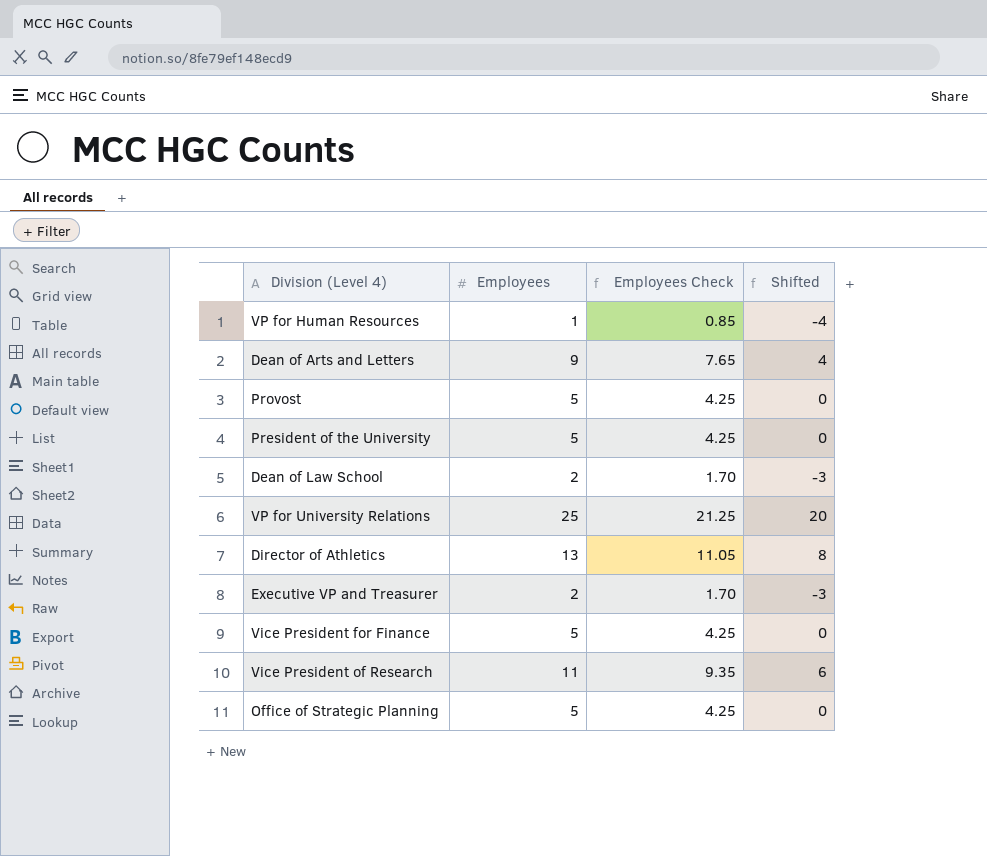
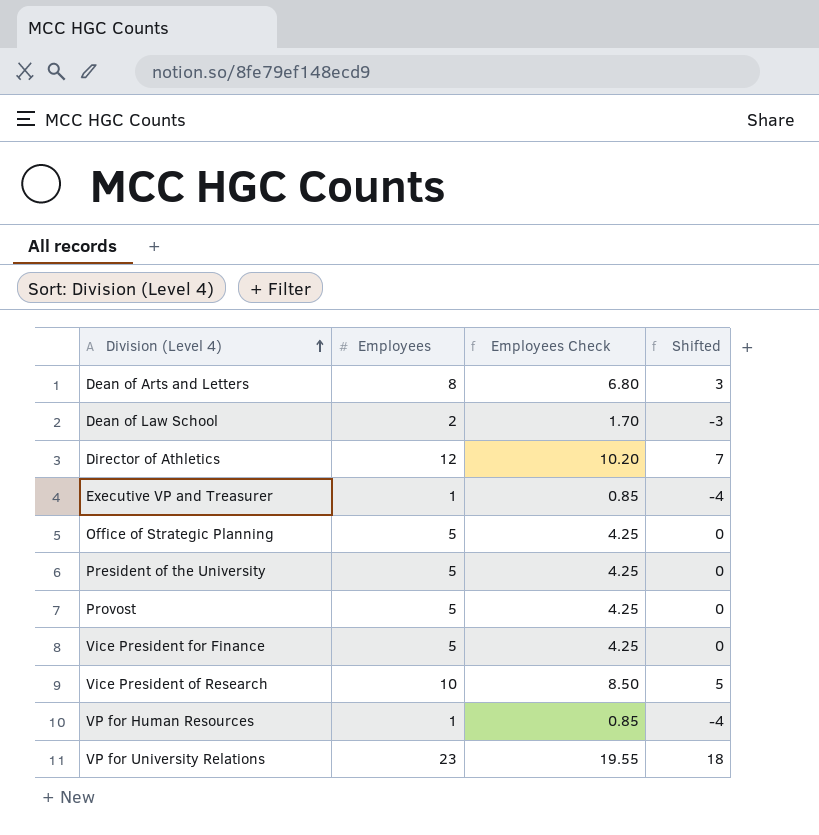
row order: none -> Division (Level 4) ascending
Dean of Arts and Letters | Employees: 9 -> 8
Dean of Arts and Letters | Employees Check: 7.65 -> 6.80
Dean of Arts and Letters | Shifted: 4 -> 3
Director of Athletics | Employees: 13 -> 12
Director of Athletics | Employees Check: 11.05 -> 10.20
Director of Athletics | Shifted: 8 -> 7
Executive VP and Treasurer | Employees: 2 -> 1
Executive VP and Treasurer | Employees Check: 1.70 -> 0.85
Executive VP and Treasurer | Shifted: -3 -> -4
Vice President of Research | Employees: 11 -> 10
Vice President of Research | Employees Check: 9.35 -> 8.50
Vice President of Research | Shifted: 6 -> 5
VP for University Relations | Employees: 25 -> 23
VP for University Relations | Employees Check: 21.25 -> 19.55
VP for University Relations | Shifted: 20 -> 18

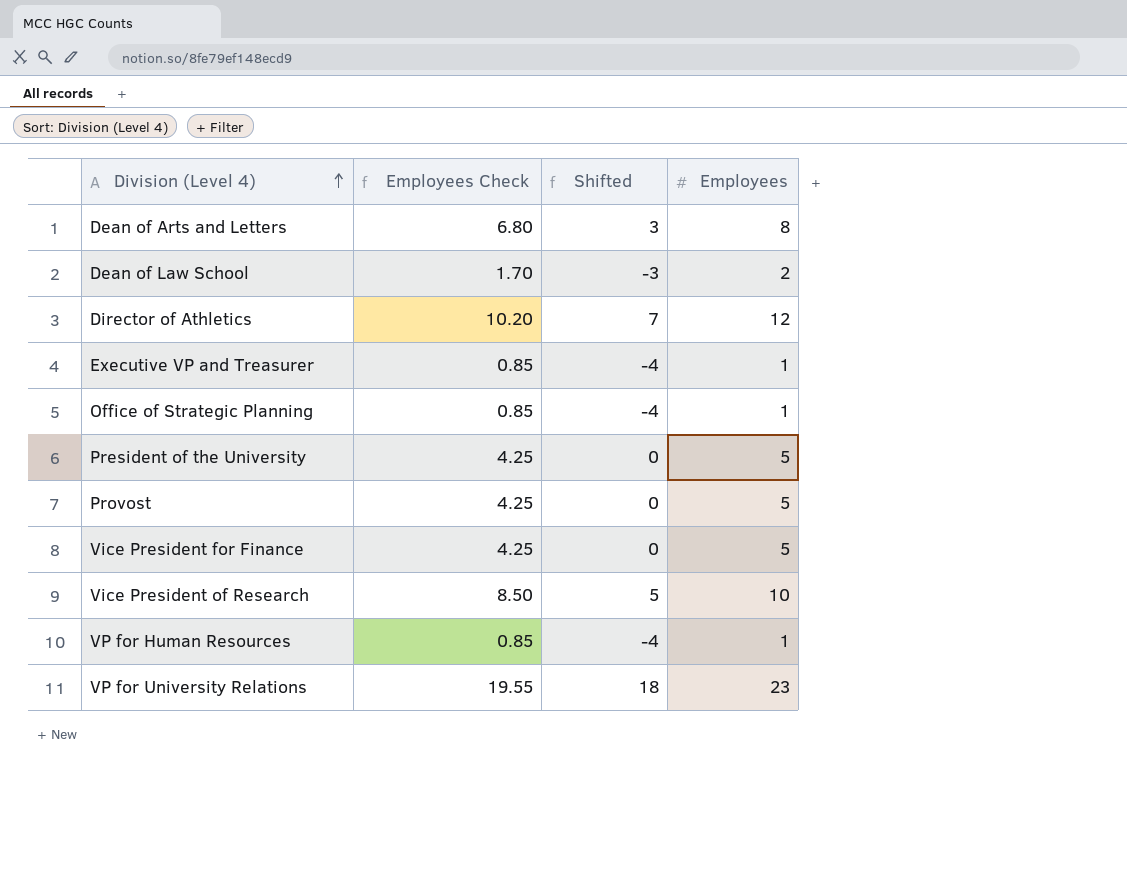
column Employees | position: 2 -> 4
Office of Strategic Planning | Employees Check: 4.25 -> 0.85
Office of Strategic Planning | Shifted: 0 -> -4
Office of Strategic Planning | Employees: 5 -> 1

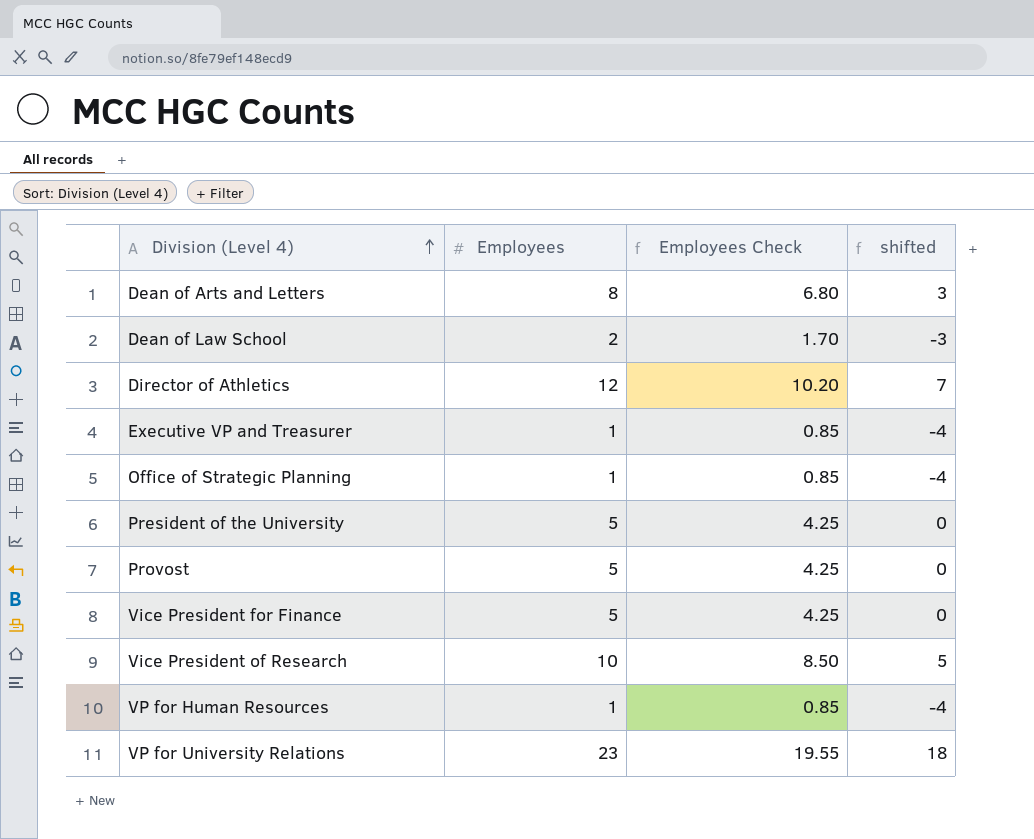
column Employees | position: 4 -> 2
column name: Shifted -> shifted

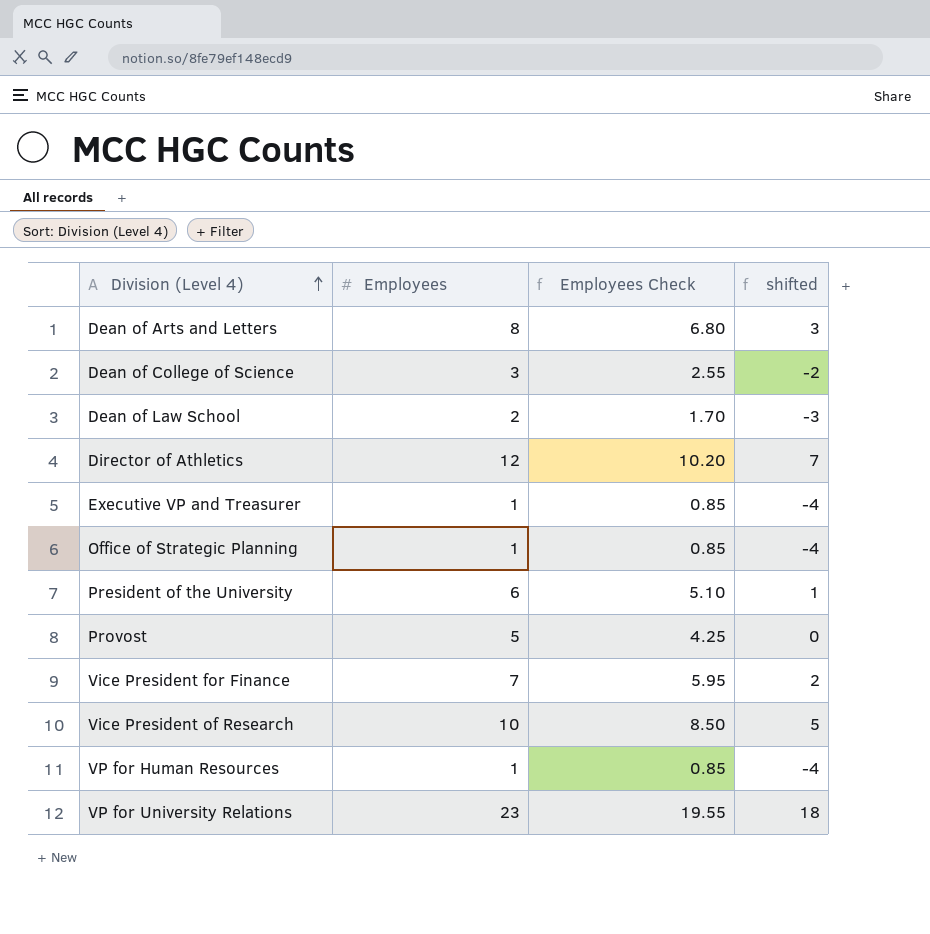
row Dean of College of Science: none -> 3 | 2.55 | -2
President of the University | Employees: 5 -> 6
President of the University | Employees Check: 4.25 -> 5.10
President of the University | shifted: 0 -> 1
Vice President for Finance | Employees: 5 -> 7
Vice President for Finance | Employees Check: 4.25 -> 5.95
Vice President for Finance | shifted: 0 -> 2

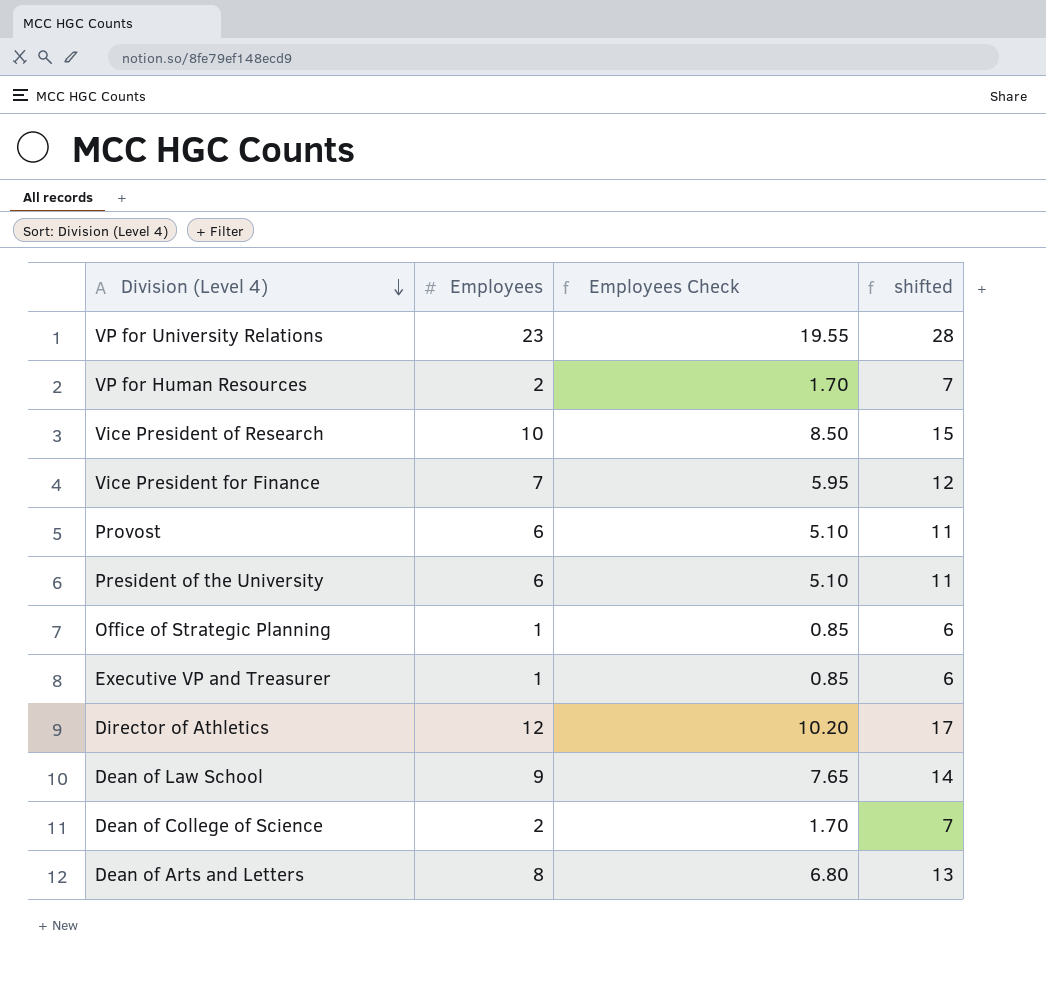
row order: Division (Level 4) ascending -> Division (Level 4) descending
column shifted | formula: [Employees] - 5 -> [Employees] + 5
VP for Human Resources | Employees: 1 -> 2
VP for Human Resources | Employees Check: 0.85 -> 1.70
Provost | Employees: 5 -> 6
Provost | Employees Check: 4.25 -> 5.10
Dean of Law School | Employees: 2 -> 9
Dean of Law School | Employees Check: 1.70 -> 7.65
Dean of College of Science | Employees: 3 -> 2
Dean of College of Science | Employees Check: 2.55 -> 1.70

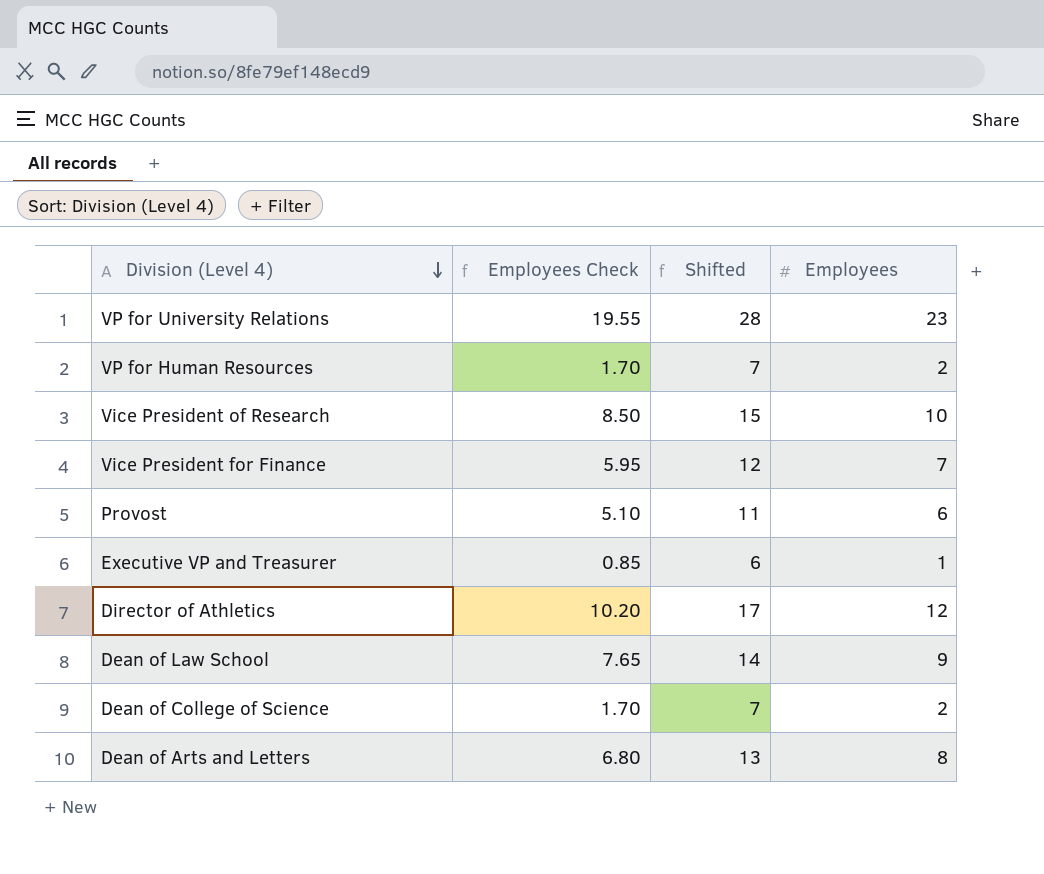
column name: shifted -> Shifted
column Employees | position: 2 -> 4
row President of the University: 6 | 5.10 | 11 -> none
row Office of Strategic Planning: 1 | 0.85 | 6 -> none

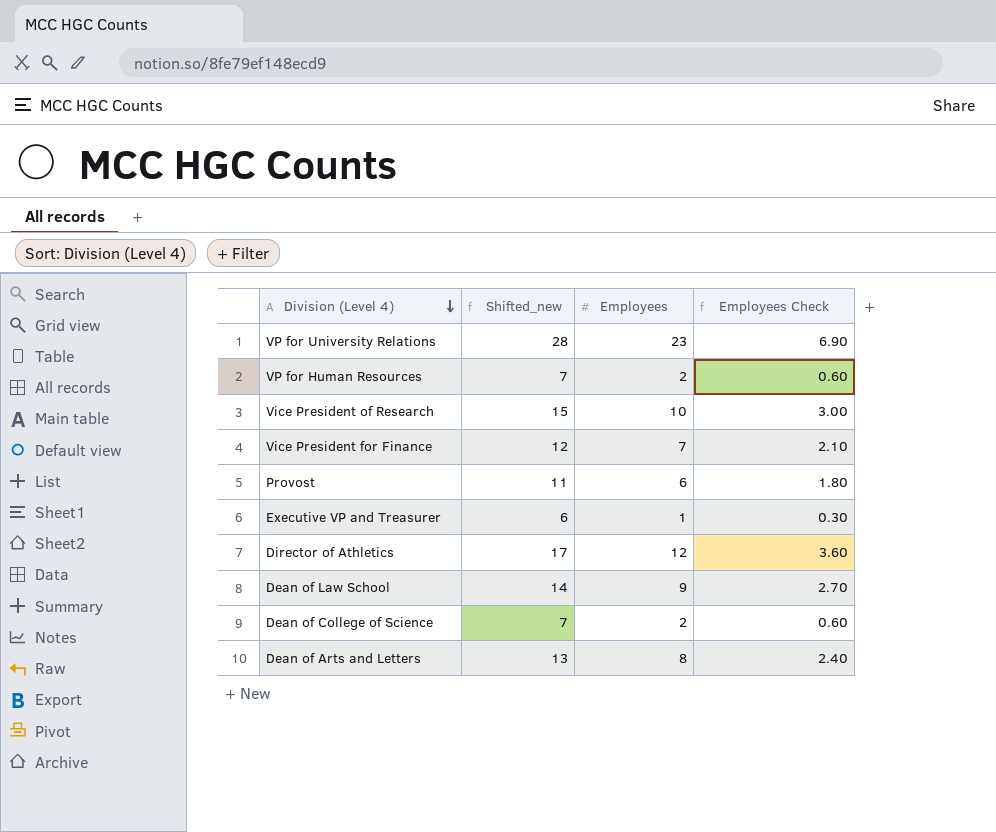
column name: Shifted -> Shifted_new
column Employees Check | formula: [Employees] * 0.85 -> [Employees] * 0.3
column Employees Check | position: 2 -> 4

